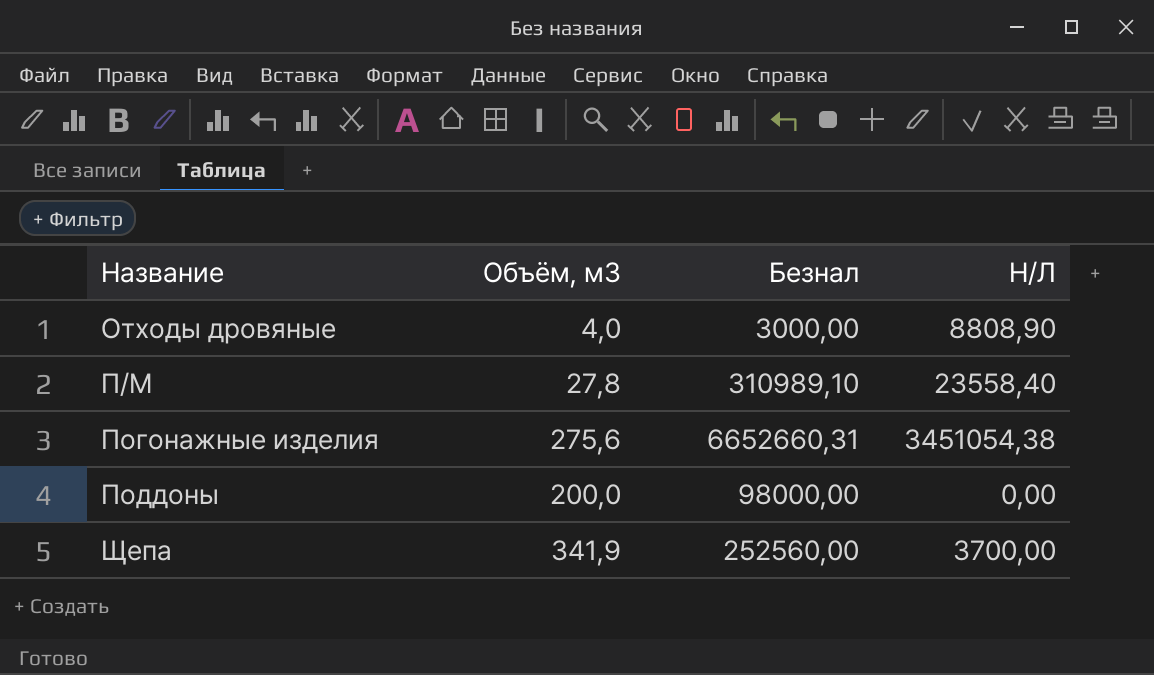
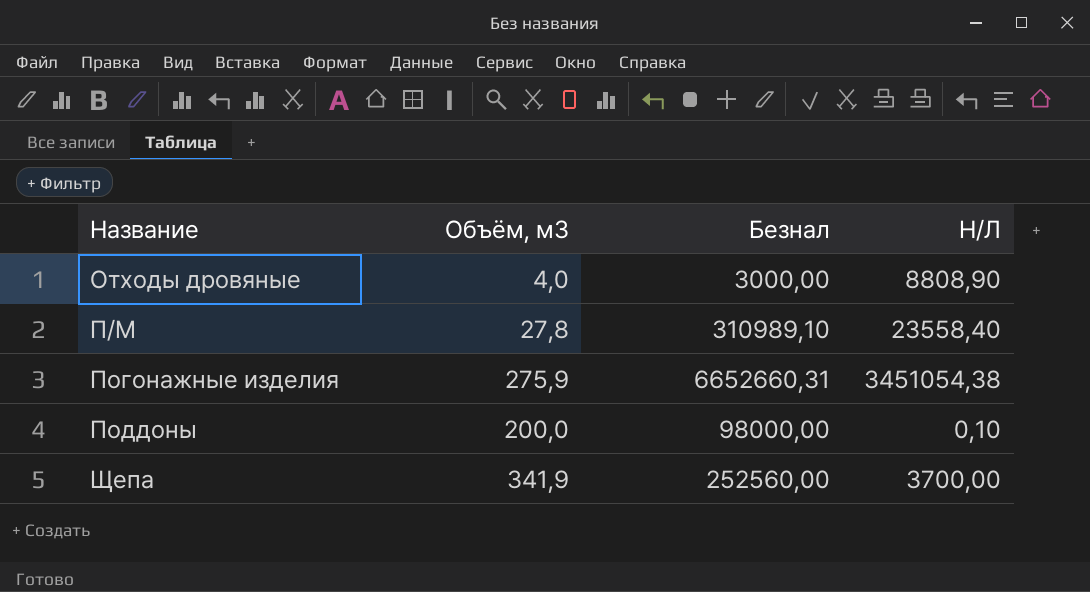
Погонажные изделия | Объём, м3: 275,6 -> 275,9
Поддоны | Н/Л: 0,00 -> 0,10

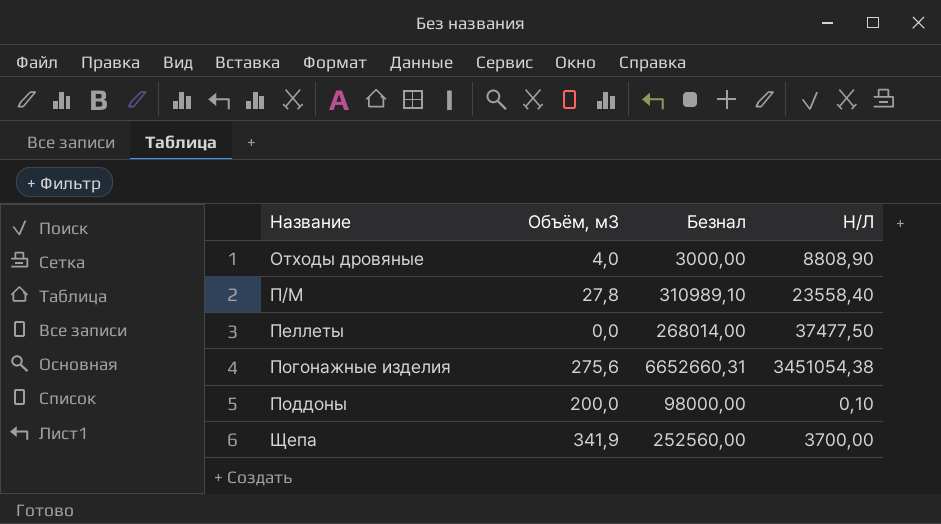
row Пеллеты: none -> 0,0 | 268014,00 | 37477,50
Погонажные изделия | Объём, м3: 275,9 -> 275,6

